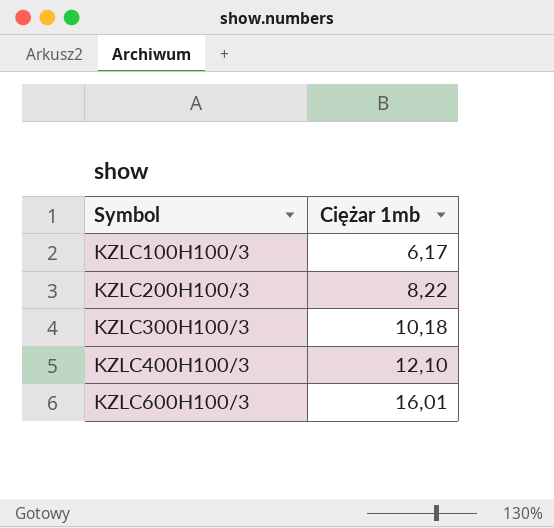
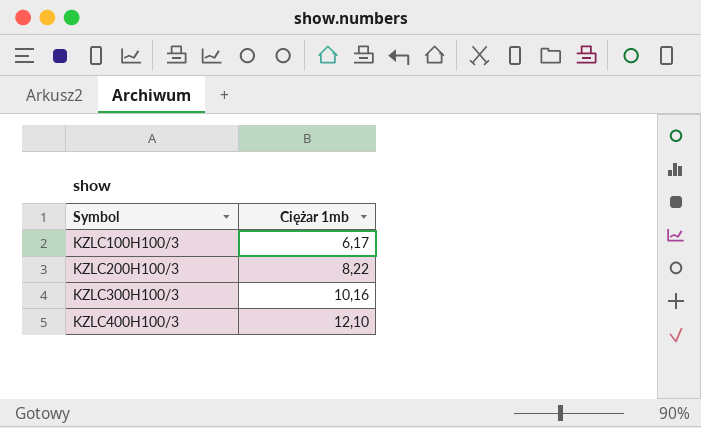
row KZLC600H100/3: 16,01 -> none
KZLC300H100/3 | Ciężar 1mb: 10,18 -> 10,16

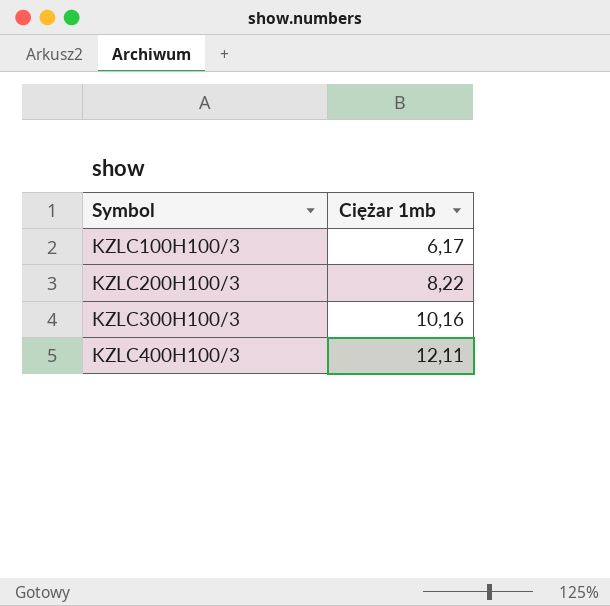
KZLC400H100/3 | Ciężar 1mb: 12,10 -> 12,11

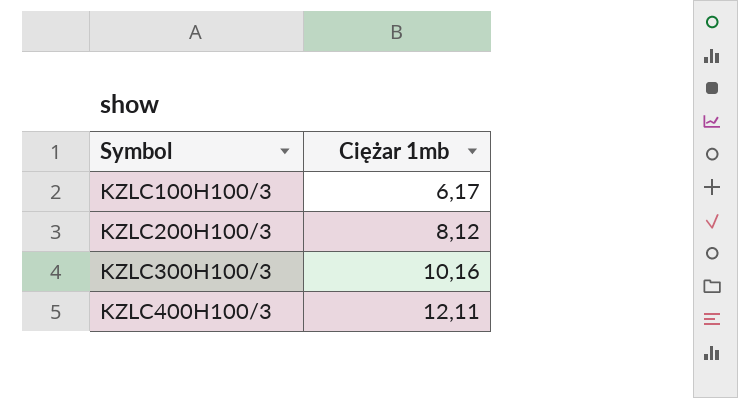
KZLC200H100/3 | Ciężar 1mb: 8,22 -> 8,12

